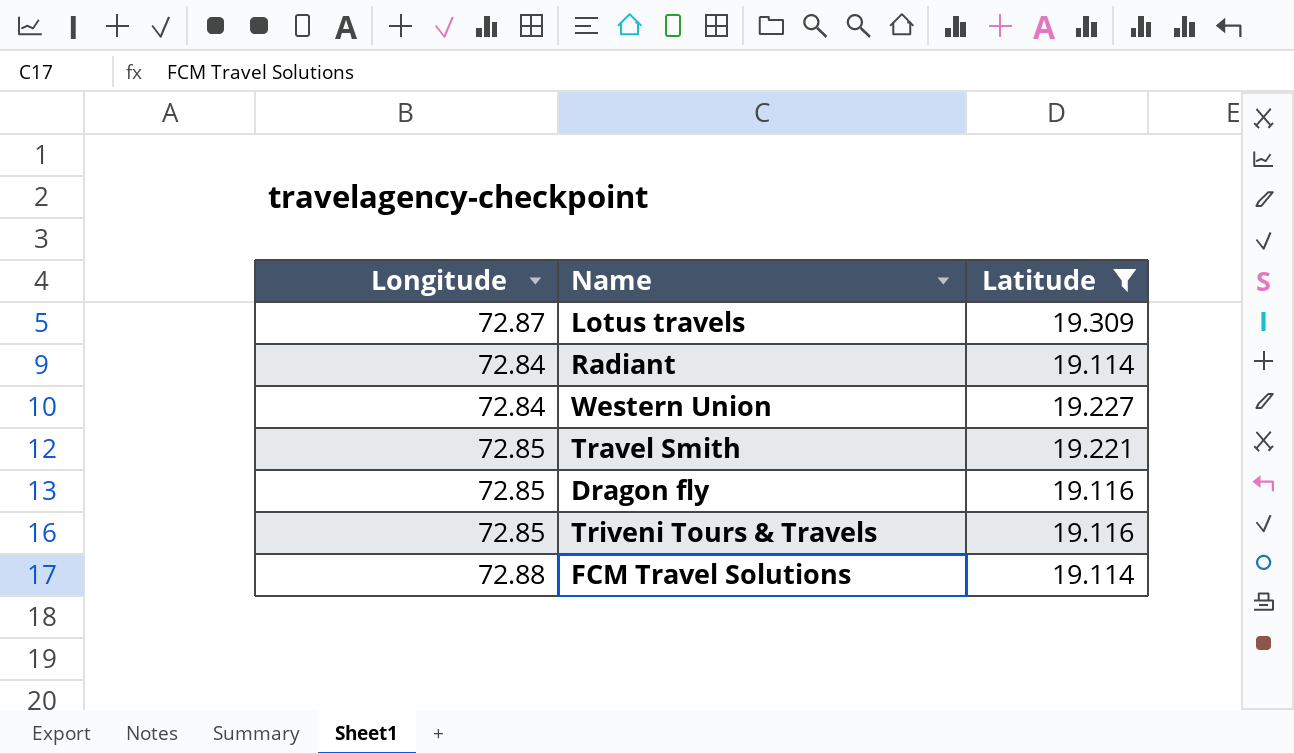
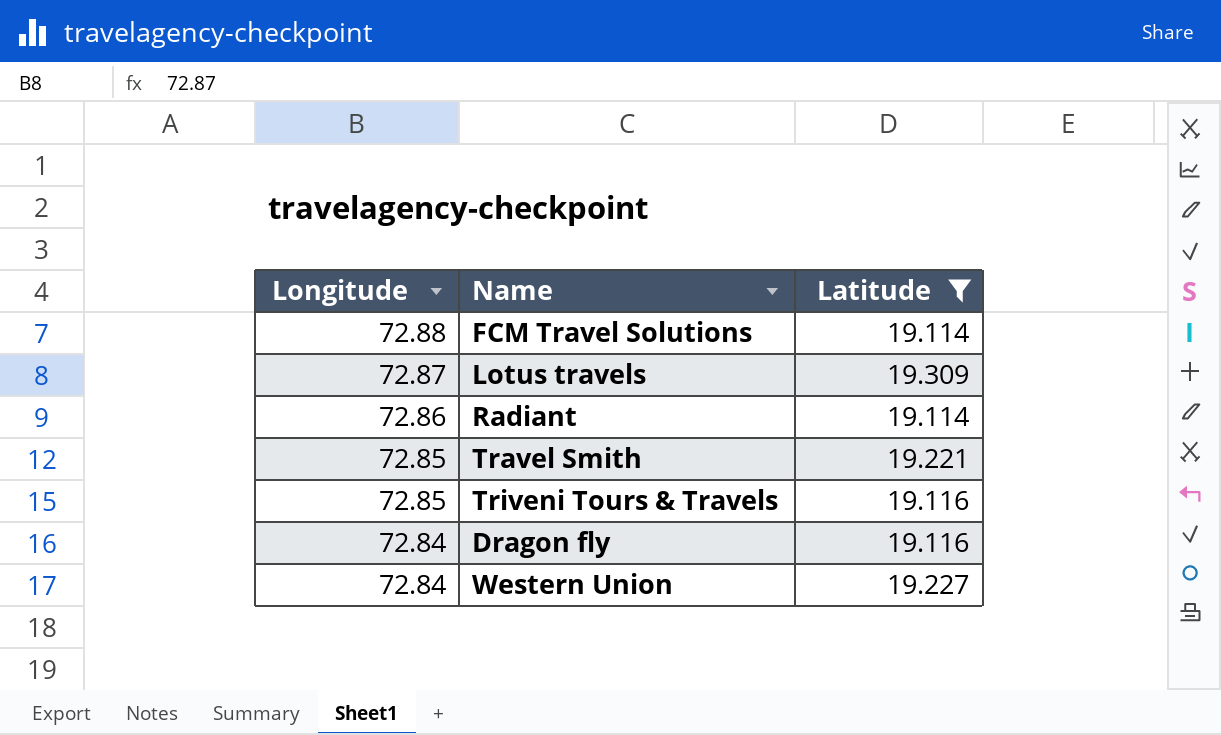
row order: none -> Longitude descending
Radiant | Longitude: 72.84 -> 72.86
Dragon fly | Longitude: 72.85 -> 72.84

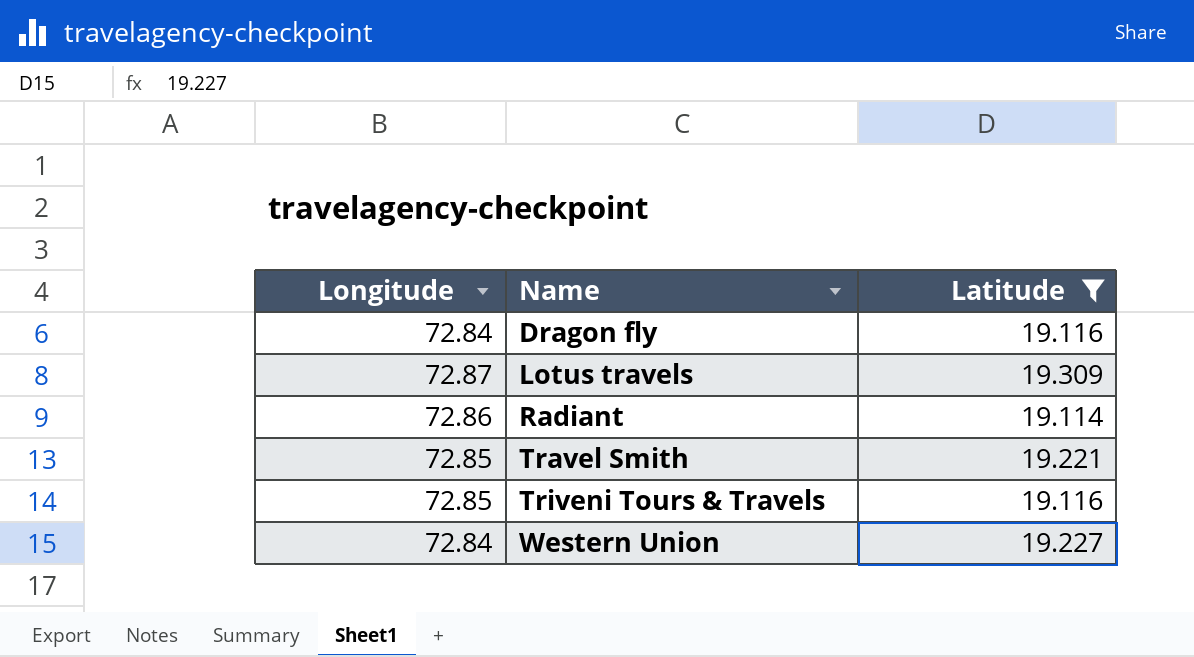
row order: Longitude descending -> Name ascending
row FCM Travel Solutions: 72.88 | 19.114 -> none

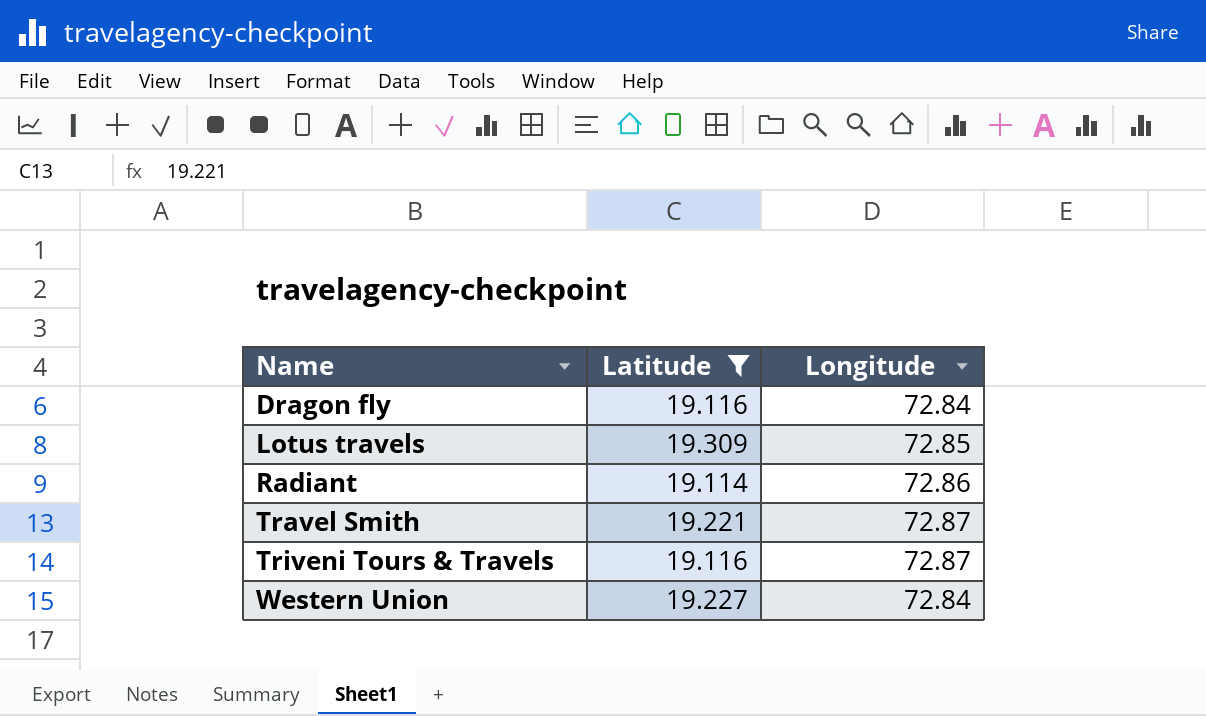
column Longitude | position: 1 -> 3
Lotus travels | Longitude: 72.87 -> 72.85
Travel Smith | Longitude: 72.85 -> 72.87
Triveni Tours & Travels | Longitude: 72.85 -> 72.87

